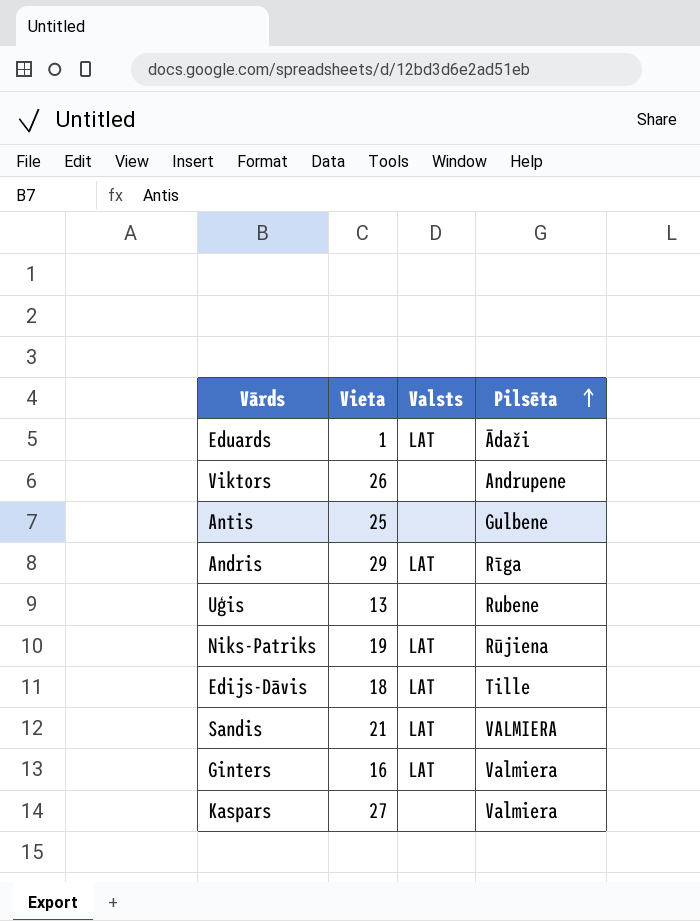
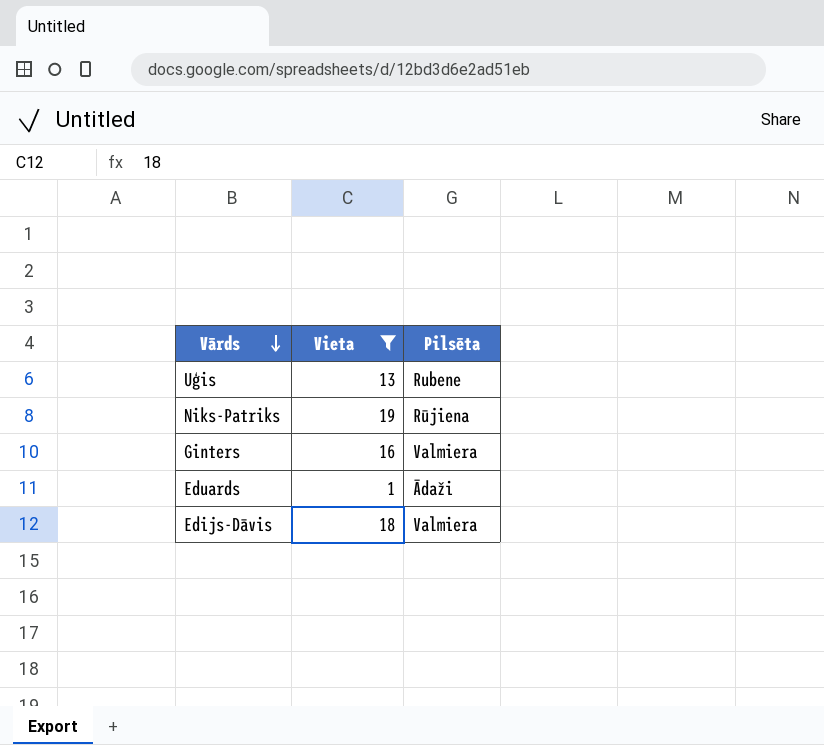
filter: none -> Vieta <= 19
row order: Pilsēta ascending -> Vārds descending
column Valsts | position: 3 -> none
Edijs-Dāvis | Pilsēta: Tille -> Valmiera

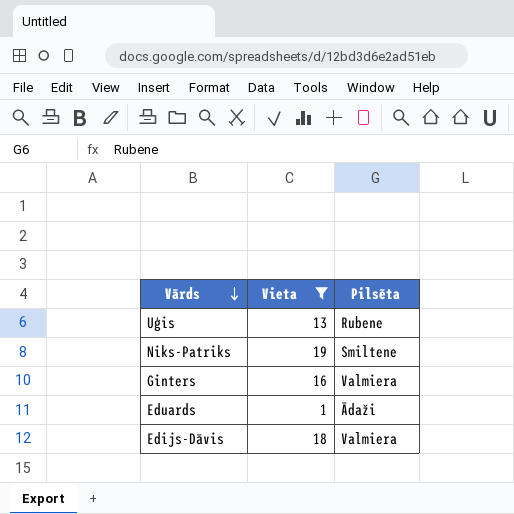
Niks-Patriks | Pilsēta: Rūjiena -> Smiltene

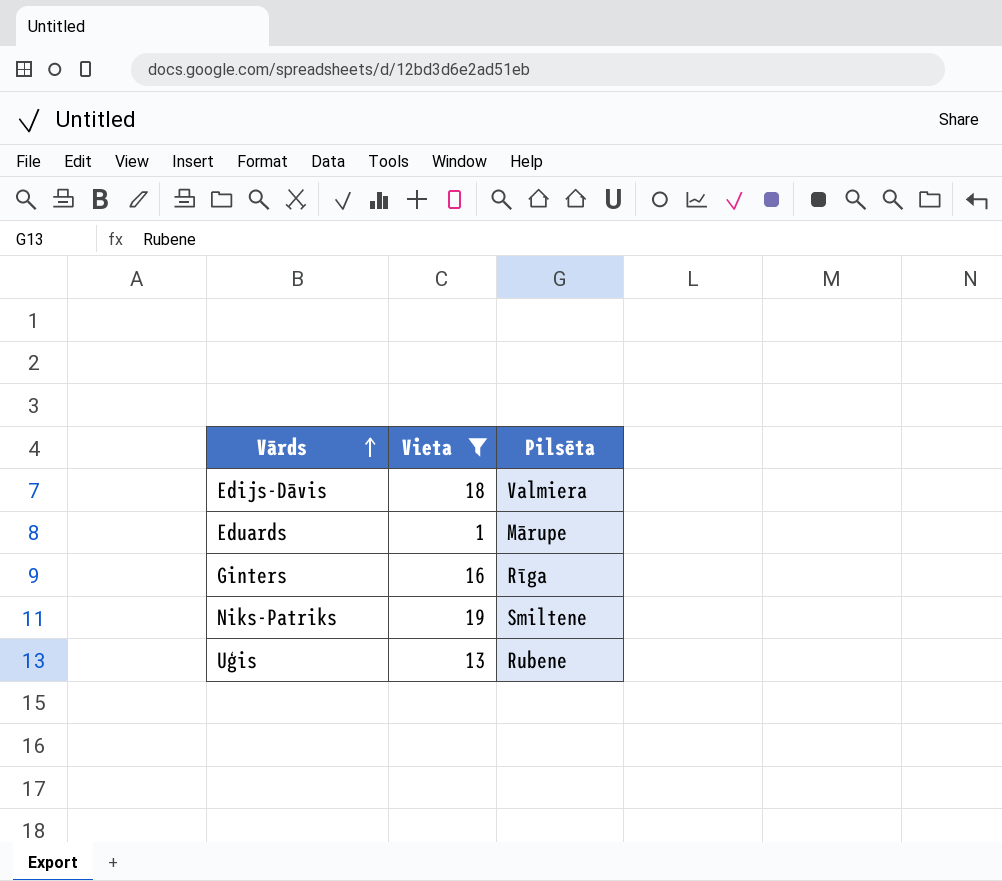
row order: Vārds descending -> Vārds ascending
Eduards | Pilsēta: Ādaži -> Mārupe
Ginters | Pilsēta: Valmiera -> Rīga

